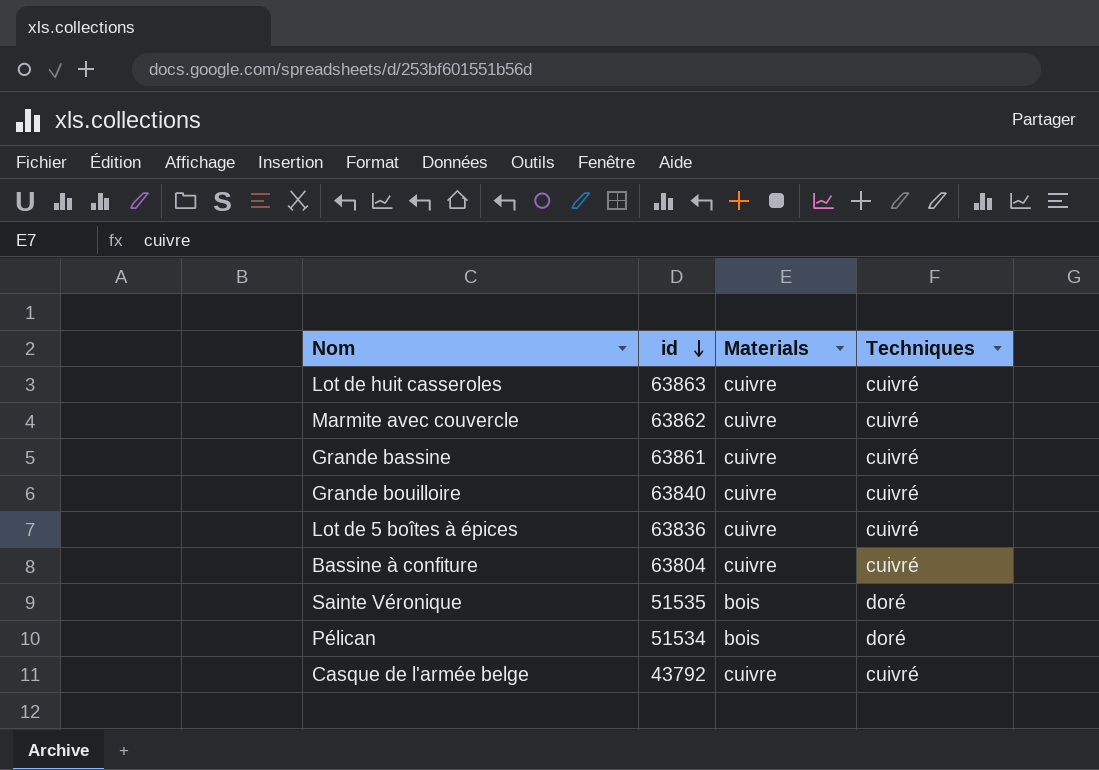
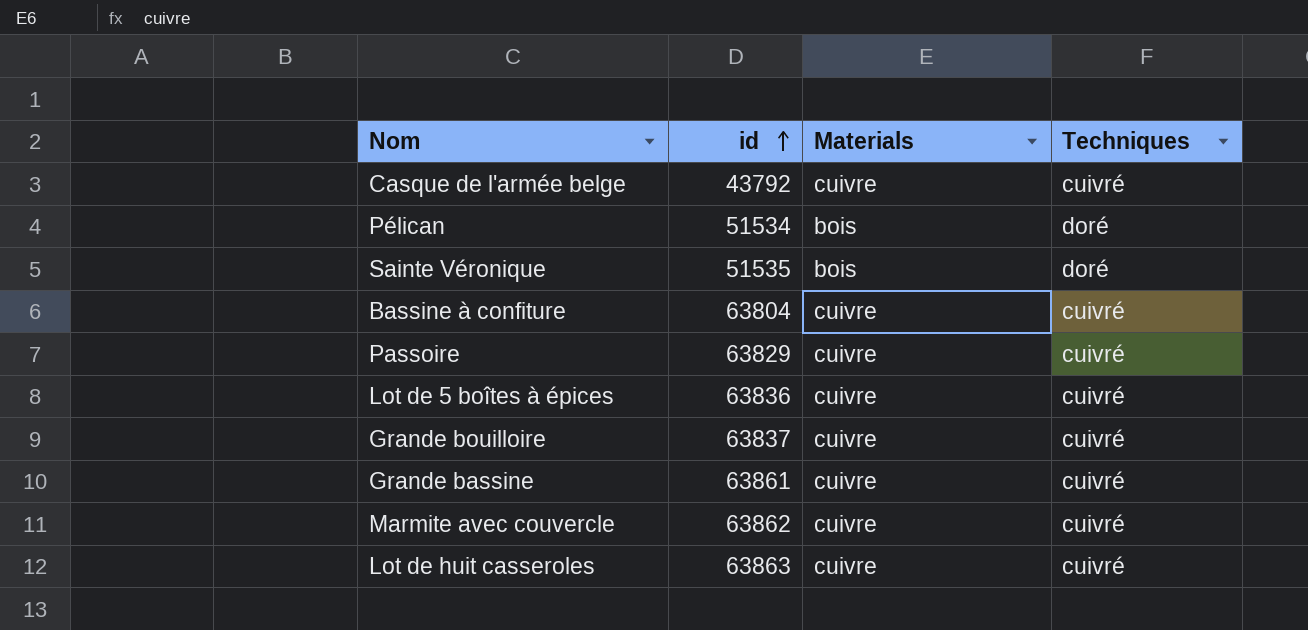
row order: id descending -> id ascending
row Passoire: none -> 63829 | cuivre | cuivré
Grande bouilloire | id: 63840 -> 63837

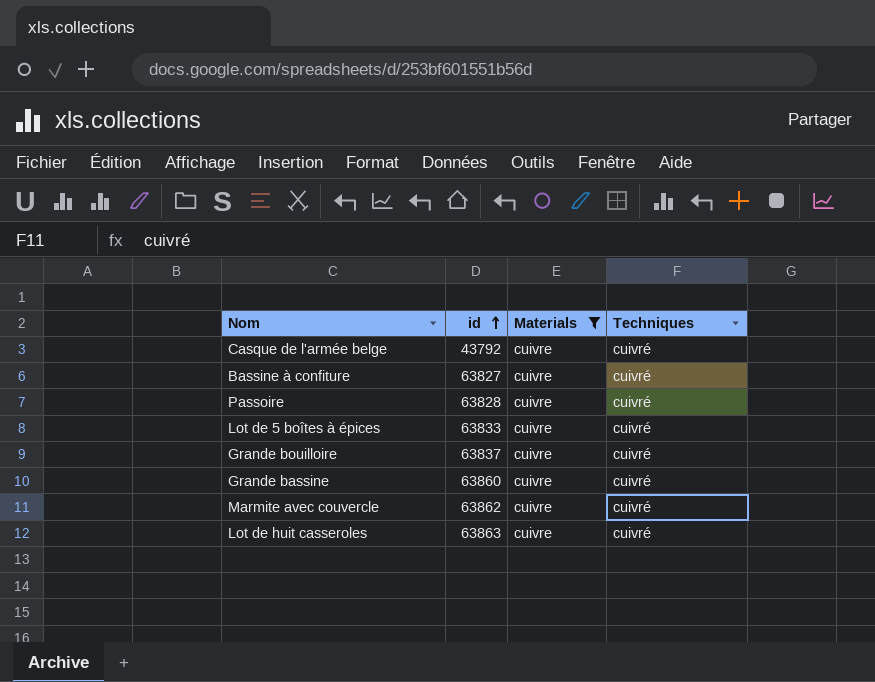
filter: none -> Materials = cuivre
Bassine à confiture | id: 63804 -> 63827
Passoire | id: 63829 -> 63828
Lot de 5 boîtes à épices | id: 63836 -> 63833
Grande bassine | id: 63861 -> 63860

